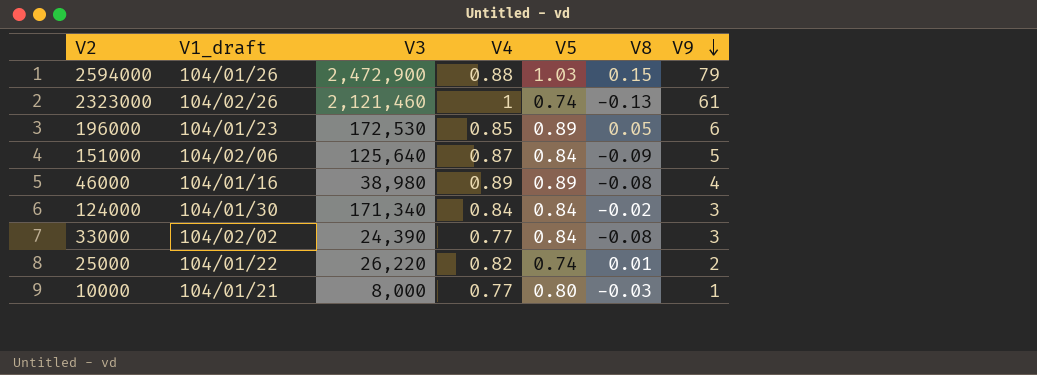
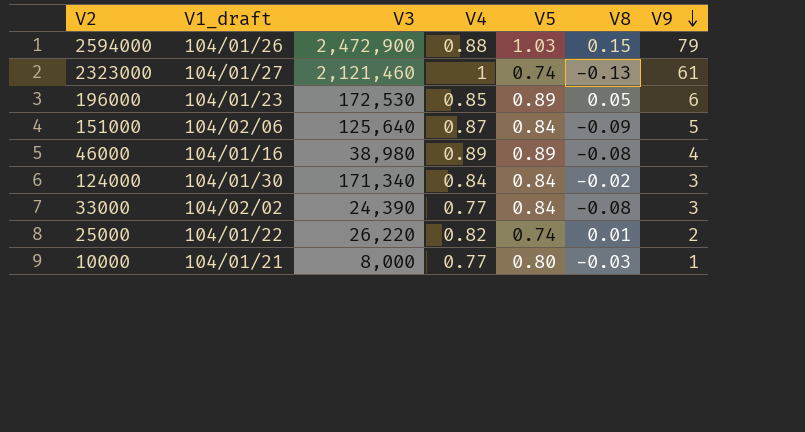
2323000 | V1_draft: 104/02/26 -> 104/01/27

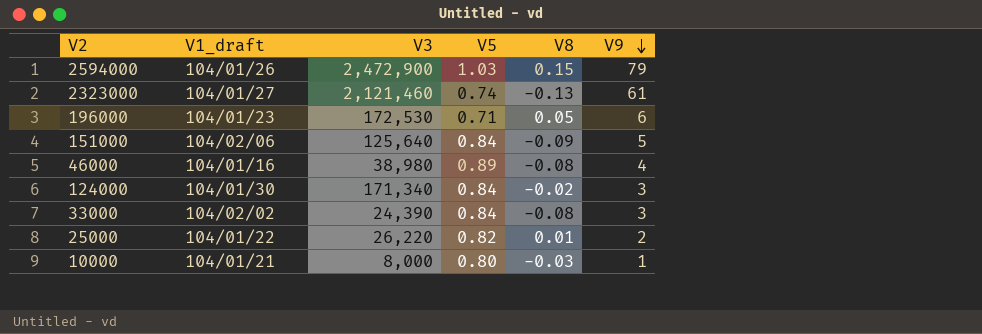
column V4 | position: 4 -> none
196000 | V5: 0.89 -> 0.71
25000 | V5: 0.74 -> 0.82

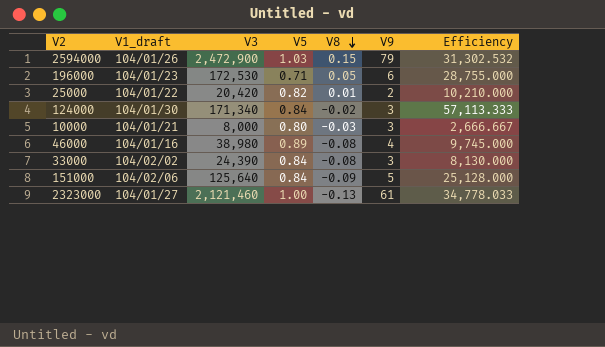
row order: V9 descending -> V8 descending
column Efficiency | formula: none -> [V3] / [V9]
25000 | V3: 26,220 -> 20,420
10000 | V9: 1 -> 3
2323000 | V5: 0.74 -> 1.00

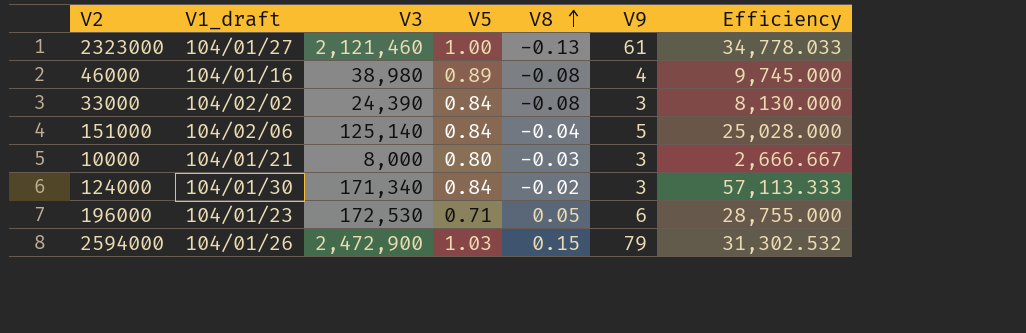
row order: V8 descending -> V8 ascending
row 25000: 104/01/22 | 20,420 | 0.82 | 0.01 | 2 | 10,210.000 -> none
151000 | V3: 125,640 -> 125,140
151000 | V8: -0.09 -> -0.04
151000 | Efficiency: 25,128.000 -> 25,028.000

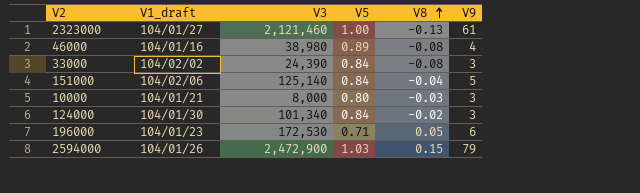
column Efficiency | formula: [V3] / [V9] -> none
124000 | V3: 171,340 -> 101,340

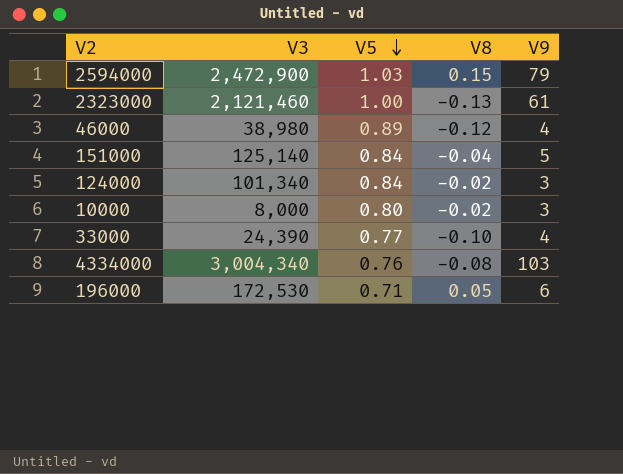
row order: V8 ascending -> V5 descending
column V1_draft | position: 2 -> none
46000 | V8: -0.08 -> -0.12
10000 | V8: -0.03 -> -0.02
33000 | V5: 0.84 -> 0.77
33000 | V8: -0.08 -> -0.10
33000 | V9: 3 -> 4
row 4334000: none -> 3,004,340 | 0.76 | -0.08 | 103

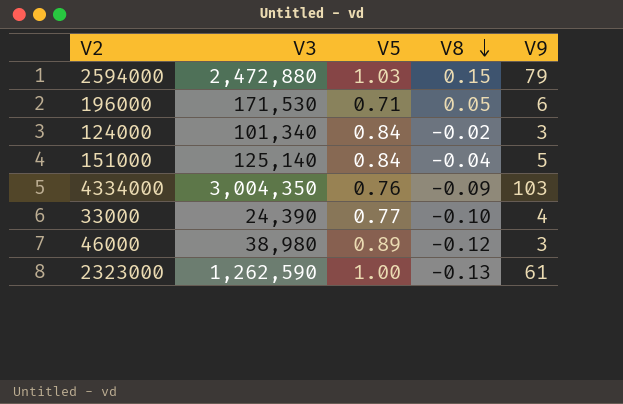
row order: V5 descending -> V8 descending
row 10000: 8,000 | 0.80 | -0.02 | 3 -> none
2594000 | V3: 2,472,900 -> 2,472,880
196000 | V3: 172,530 -> 171,530
4334000 | V3: 3,004,340 -> 3,004,350
4334000 | V8: -0.08 -> -0.09
46000 | V9: 4 -> 3
2323000 | V3: 2,121,460 -> 1,262,590

